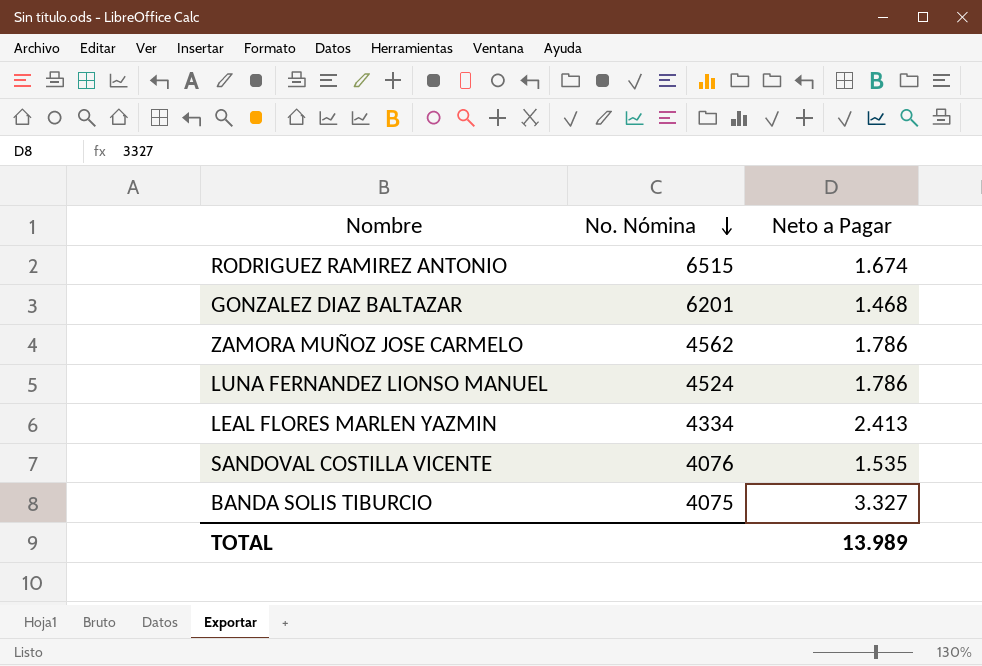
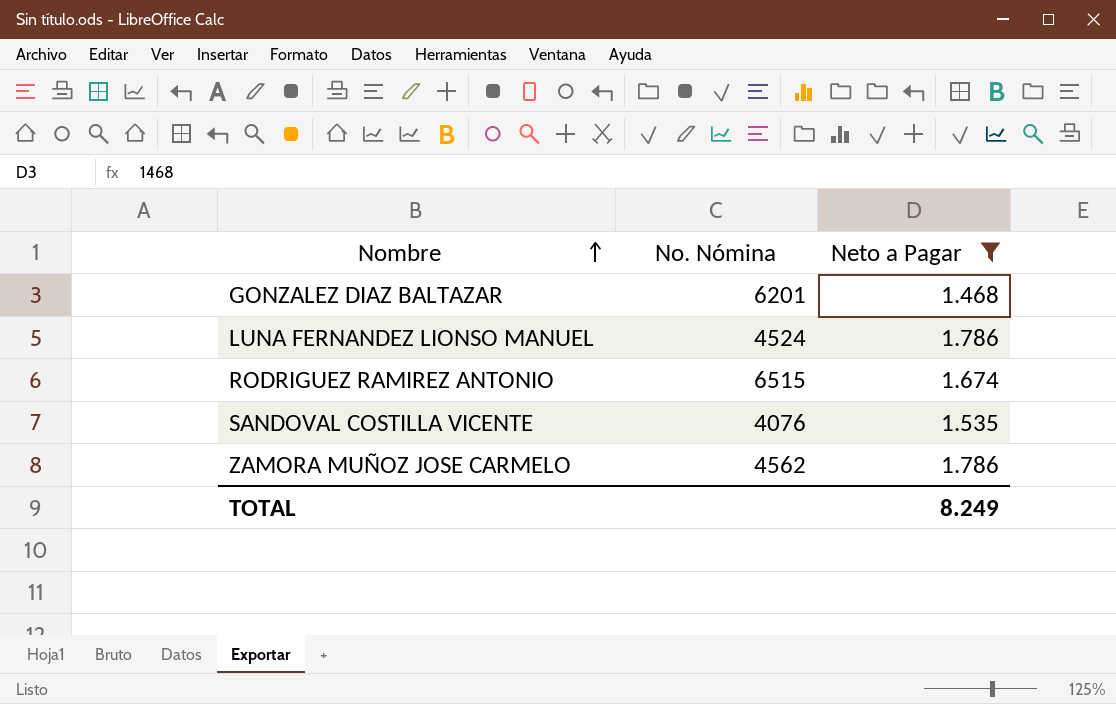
filter: none -> Neto a Pagar <= 1.786
row order: No. Nómina descending -> Nombre ascending
TOTAL | Neto a Pagar: 13.989 -> 8.249

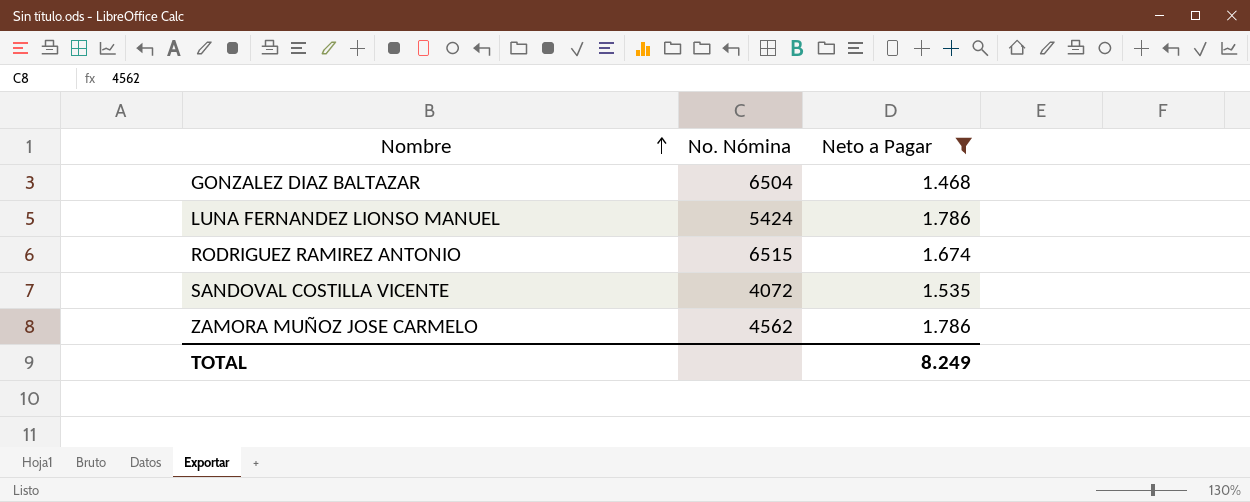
GONZALEZ DIAZ BALTAZAR | No. Nómina: 6201 -> 6504
LUNA FERNANDEZ LIONSO MANUEL | No. Nómina: 4524 -> 5424
SANDOVAL COSTILLA VICENTE | No. Nómina: 4076 -> 4072

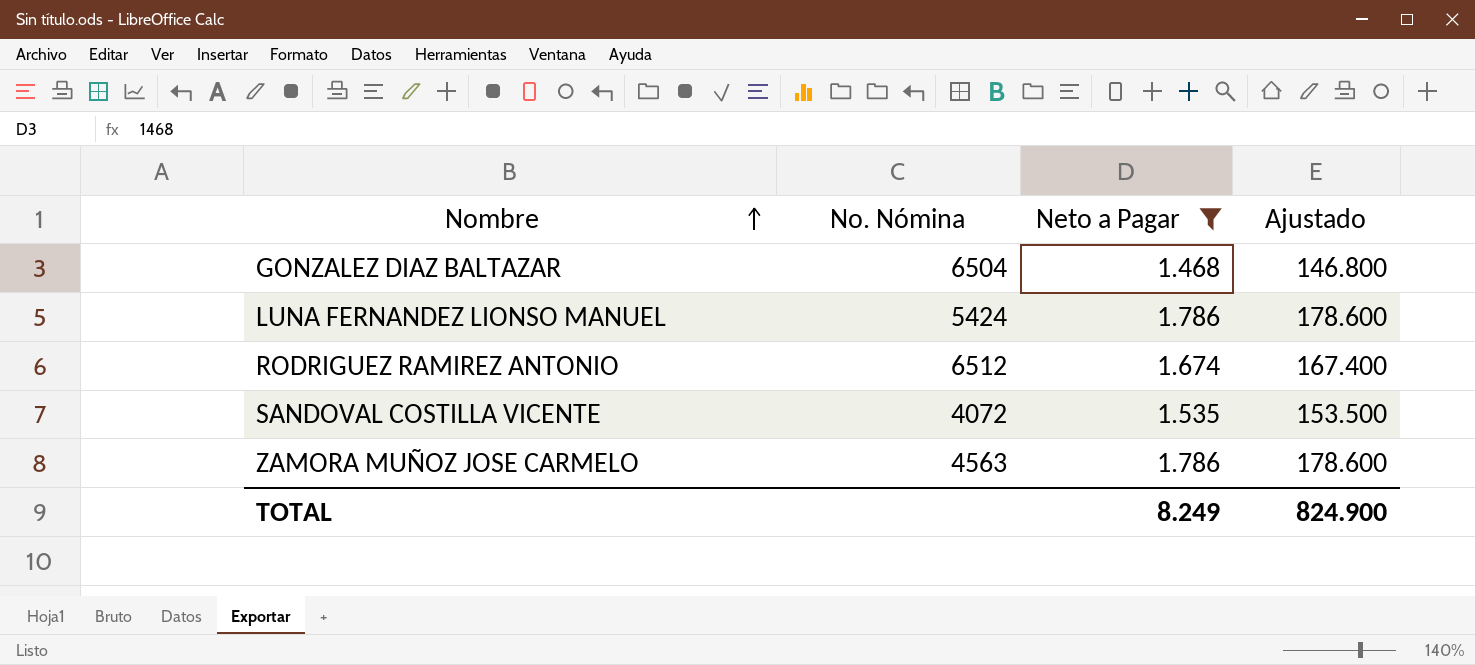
column Ajustado | formula: none -> [Neto a Pagar] * 100
RODRIGUEZ RAMIREZ ANTONIO | No. Nómina: 6515 -> 6512
ZAMORA MUÑOZ JOSE CARMELO | No. Nómina: 4562 -> 4563

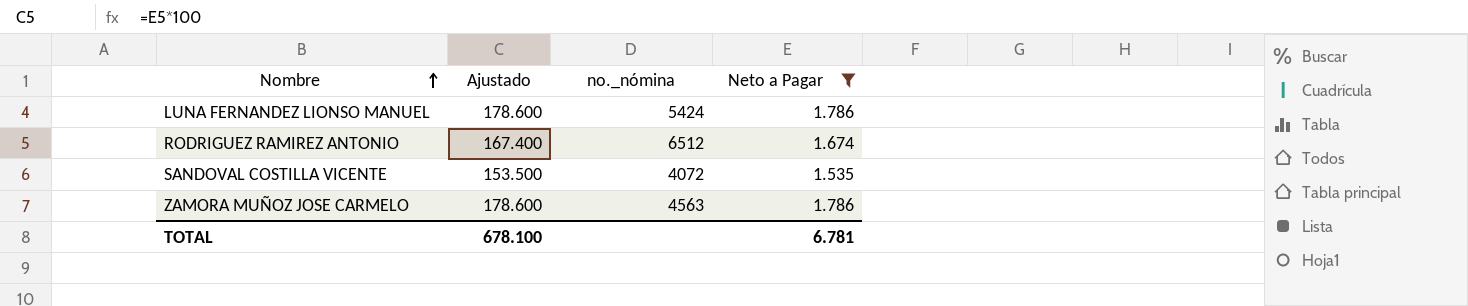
column Ajustado | position: 4 -> 2
column name: No. Nómina -> no._nómina
row GONZALEZ DIAZ BALTAZAR: 6504 | 1.468 | 146.800 -> none
TOTAL | Ajustado: 824.900 -> 678.100
TOTAL | Neto a Pagar: 8.249 -> 6.781

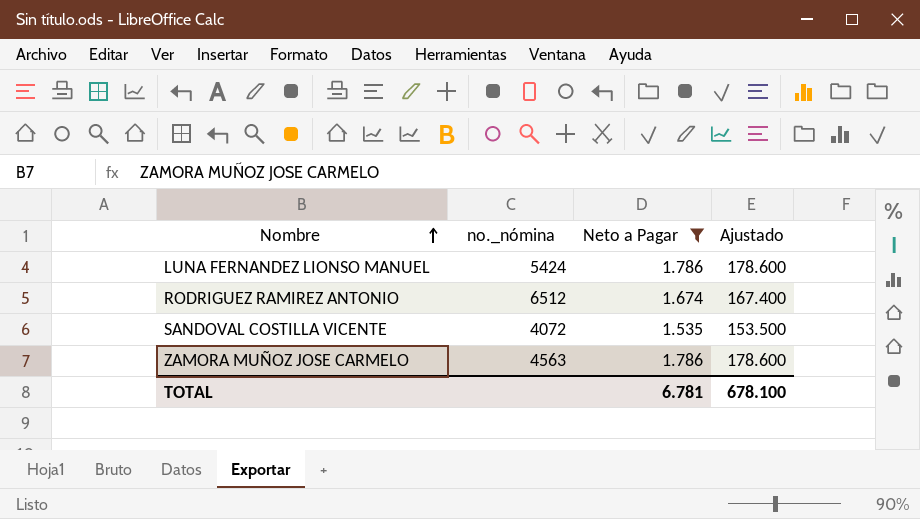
column Ajustado | position: 2 -> 4

